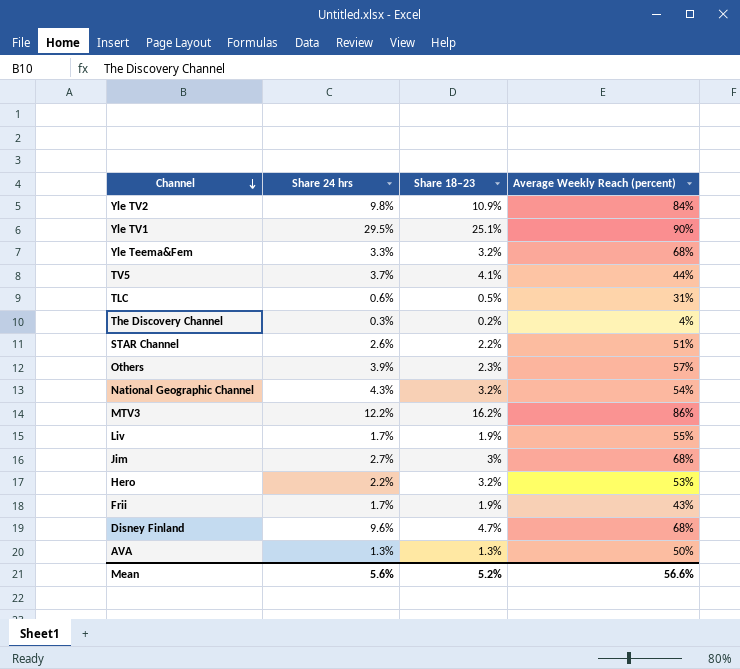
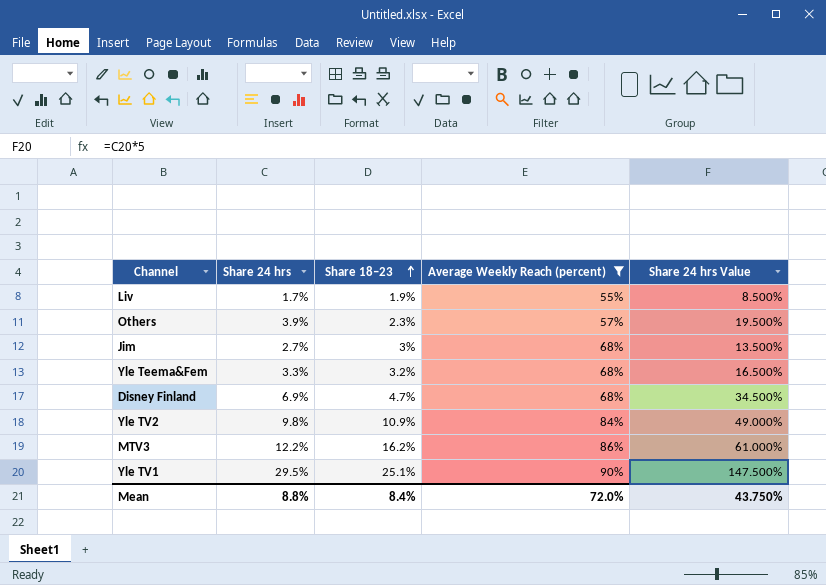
filter: none -> Average Weekly Reach (percent) >= 55%
row order: Channel descending -> Share 18–23 ascending
column Share 24 hrs Value | formula: none -> [Share 24 hrs] * 5
Disney Finland | Share 24 hrs: 9.6% -> 6.9%
Mean | Share 24 hrs: 5.6% -> 8.8%
Mean | Share 18–23: 5.2% -> 8.4%
Mean | Average Weekly Reach (percent): 56.6% -> 72.0%

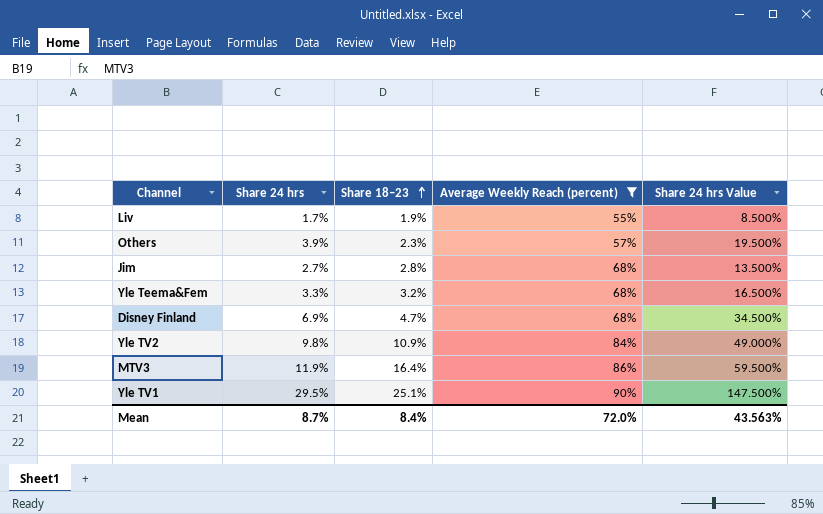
Jim | Share 18–23: 3% -> 2.8%
MTV3 | Share 24 hrs: 12.2% -> 11.9%
MTV3 | Share 18–23: 16.2% -> 16.4%
MTV3 | Share 24 hrs Value: 61.000% -> 59.500%
Mean | Share 24 hrs: 8.8% -> 8.7%
Mean | Share 24 hrs Value: 43.750% -> 43.563%

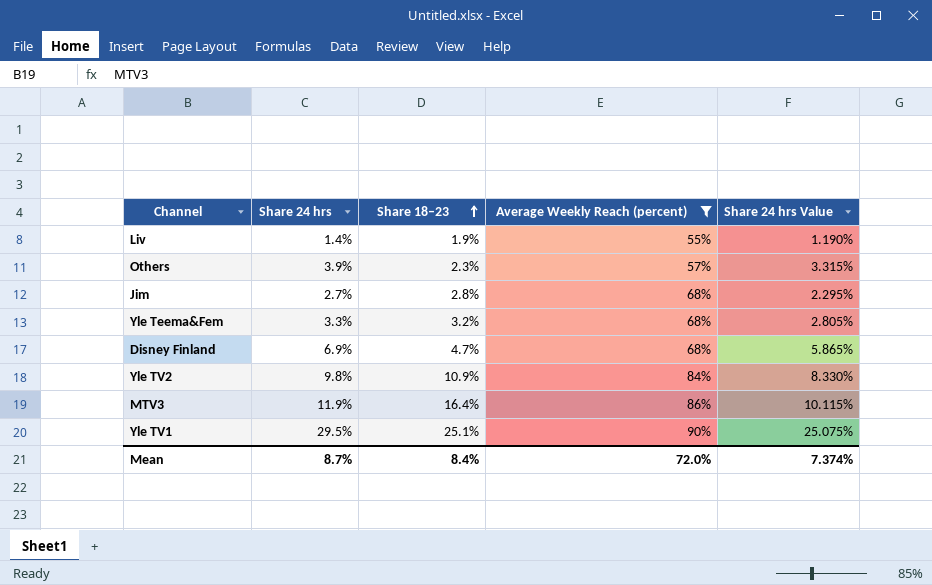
column Share 24 hrs Value | formula: [Share 24 hrs] * 5 -> [Share 24 hrs] * 0.85
Liv | Share 24 hrs: 1.7% -> 1.4%
Mean | Share 24 hrs Value: 43.563% -> 7.374%

